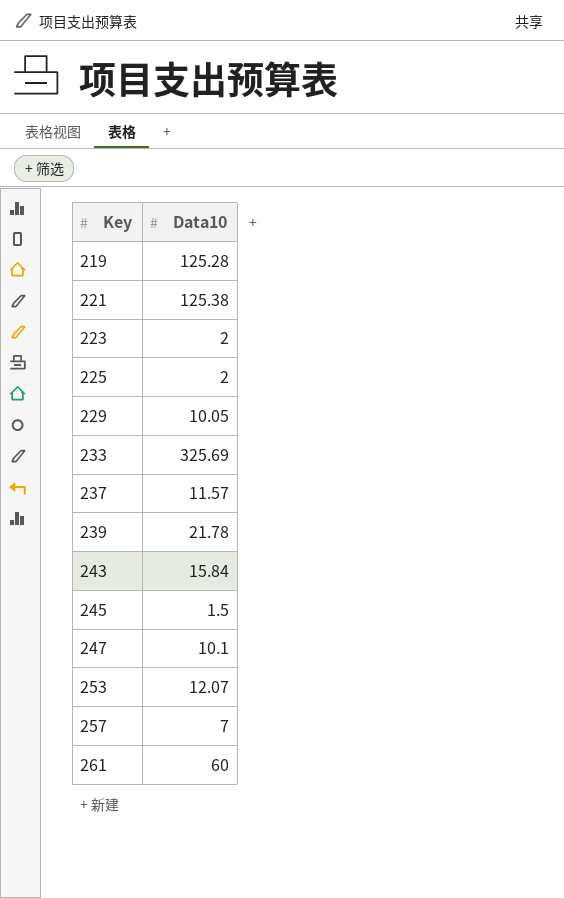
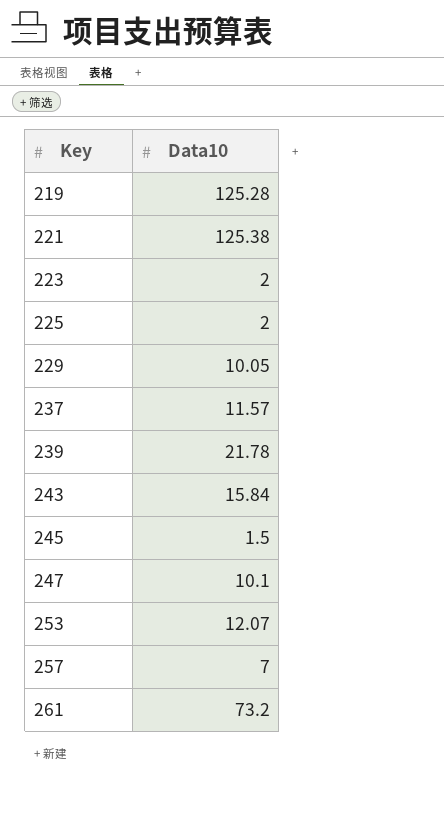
row 233: 325.69 -> none
261 | Data10: 60 -> 73.2

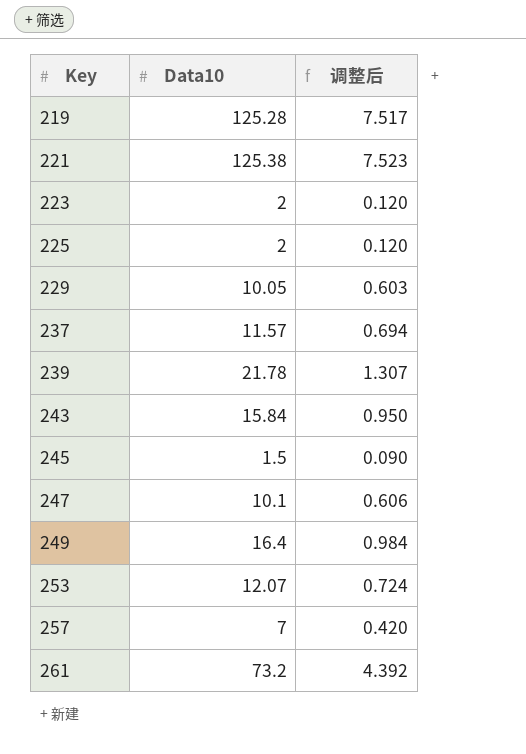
column 调整后 | formula: none -> [Data10] * 0.06
row 249: none -> 16.4 | 0.984

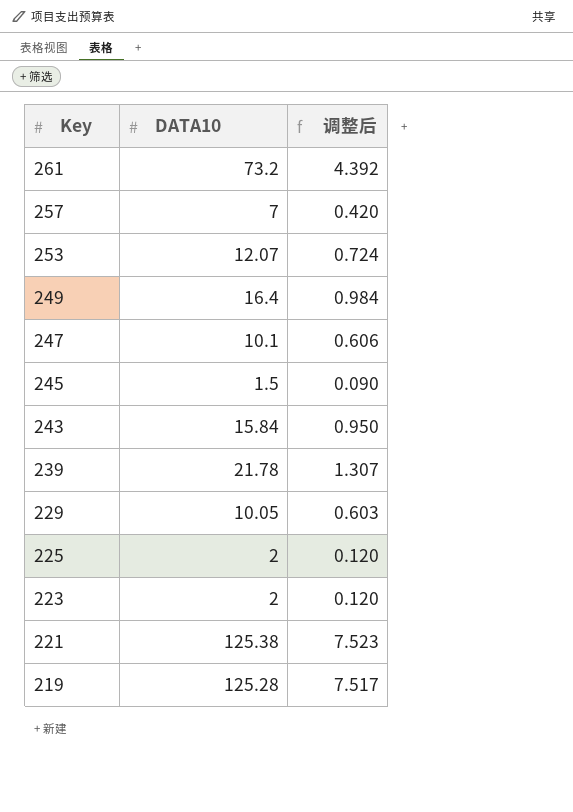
row order: Key ascending -> Key descending
column name: Data10 -> DATA10
row 237: 11.57 | 0.694 -> none

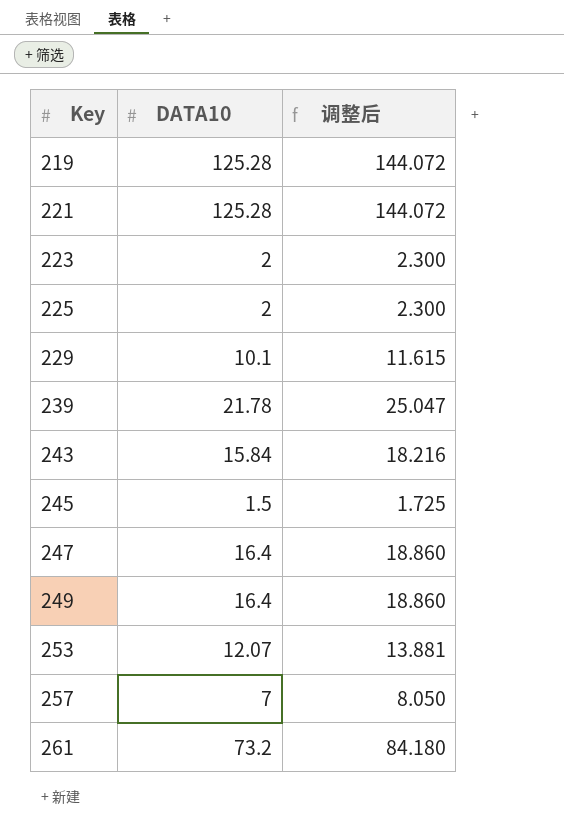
row order: Key descending -> Key ascending
column 调整后 | formula: [DATA10] * 0.06 -> [DATA10] * 1.15
221 | DATA10: 125.38 -> 125.28
229 | DATA10: 10.05 -> 10.1
247 | DATA10: 10.1 -> 16.4

